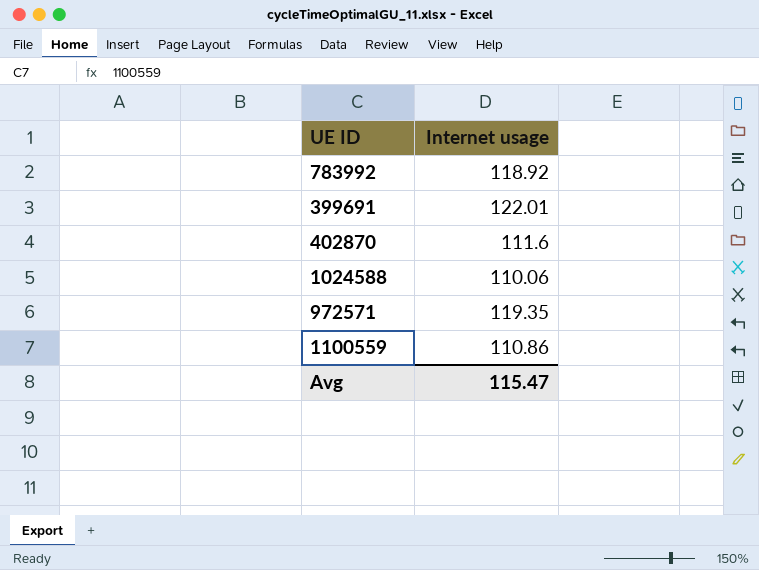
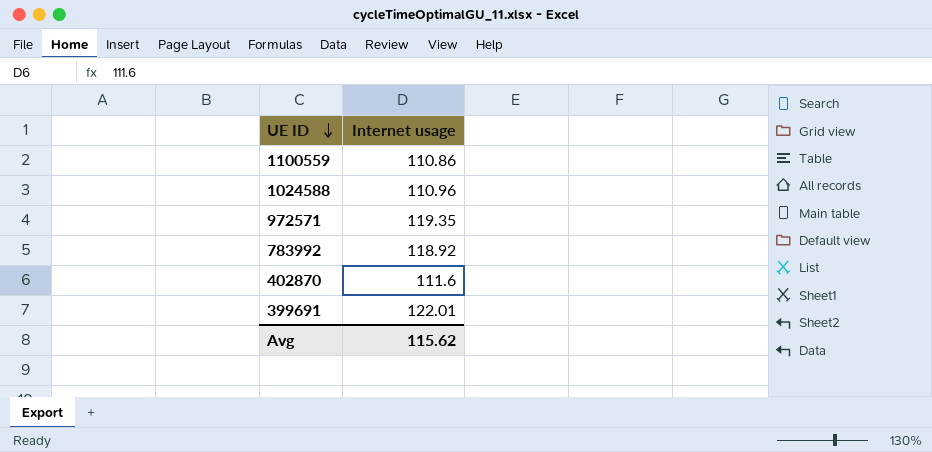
row order: none -> UE ID descending
1024588 | Internet usage: 110.06 -> 110.96
Avg | Internet usage: 115.47 -> 115.62

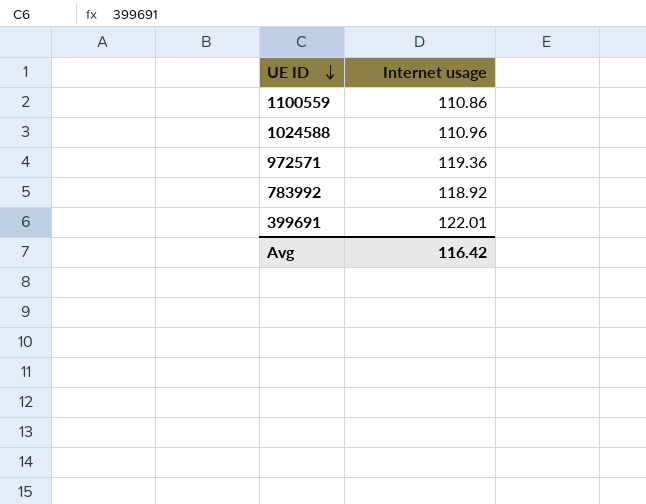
row 402870: 111.6 -> none
972571 | Internet usage: 119.35 -> 119.36
Avg | Internet usage: 115.62 -> 116.42

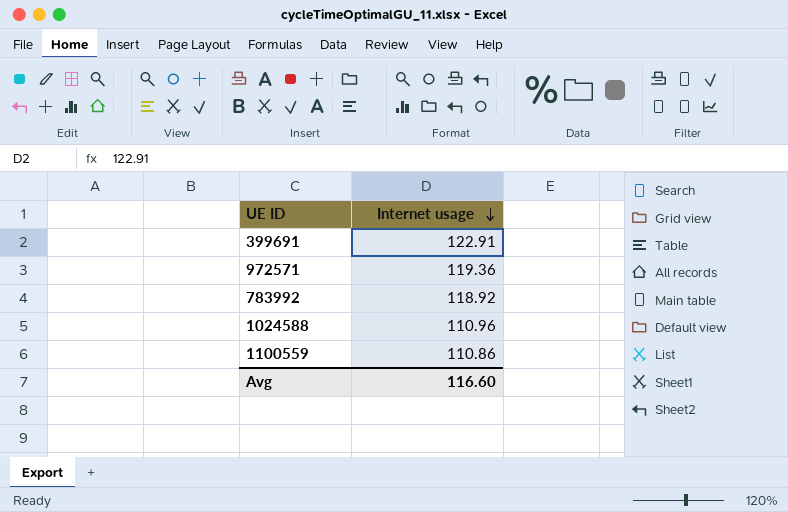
row order: UE ID descending -> Internet usage descending
399691 | Internet usage: 122.01 -> 122.91
Avg | Internet usage: 116.42 -> 116.60

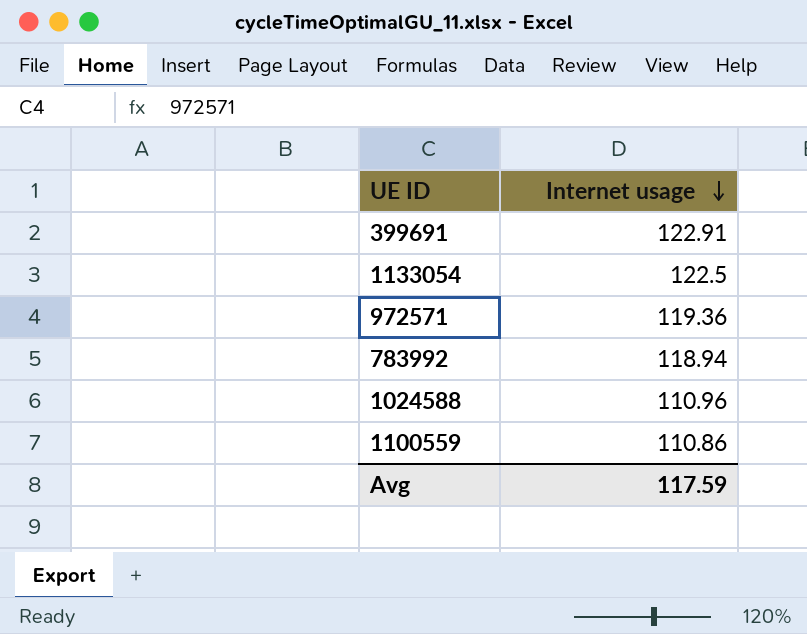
row 1133054: none -> 122.5
783992 | Internet usage: 118.92 -> 118.94
Avg | Internet usage: 116.60 -> 117.59

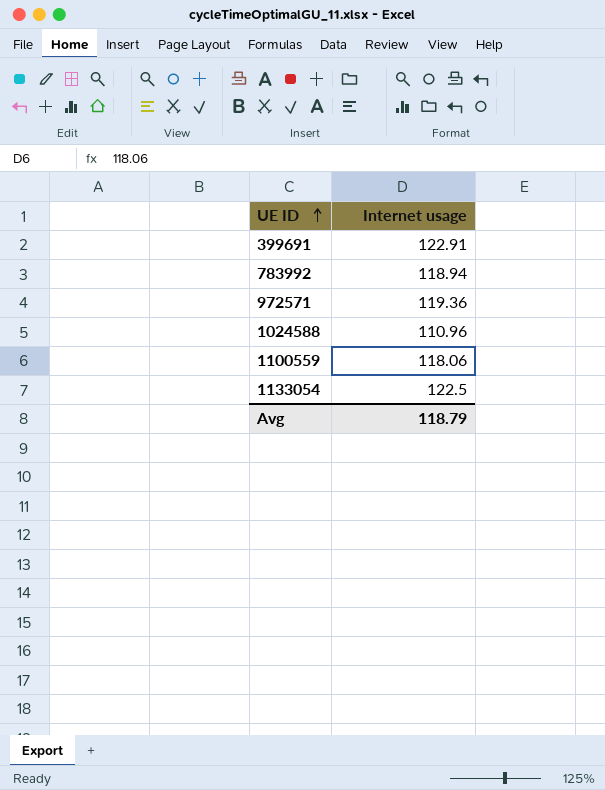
row order: Internet usage descending -> UE ID ascending
1100559 | Internet usage: 110.86 -> 118.06
Avg | Internet usage: 117.59 -> 118.79

